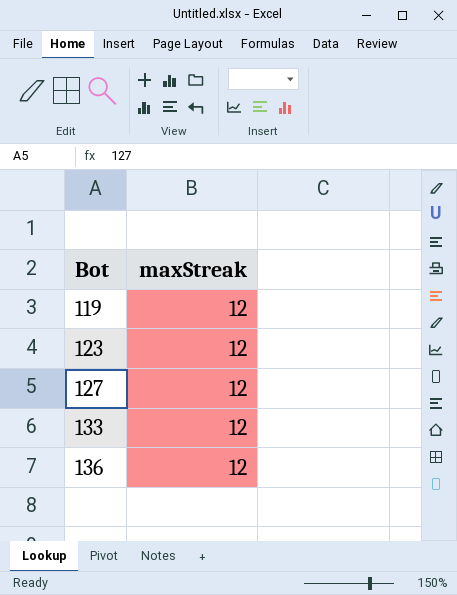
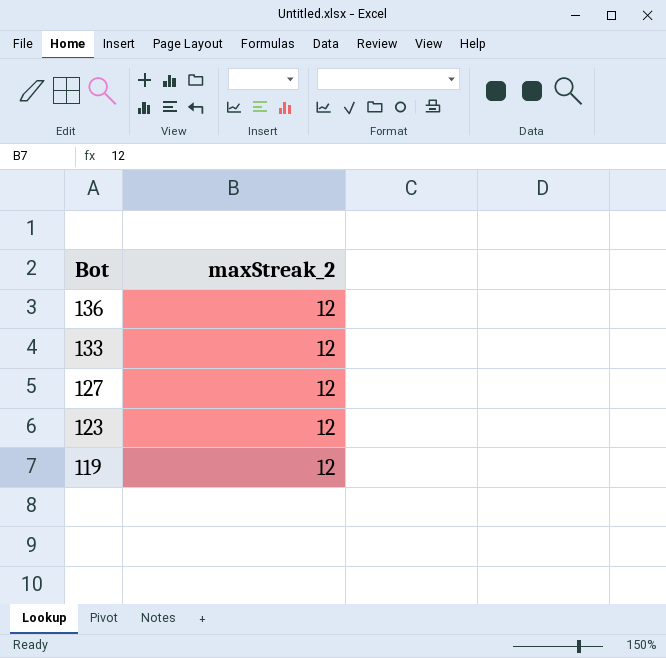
row order: Bot ascending -> Bot descending
column name: maxStreak -> maxStreak_2

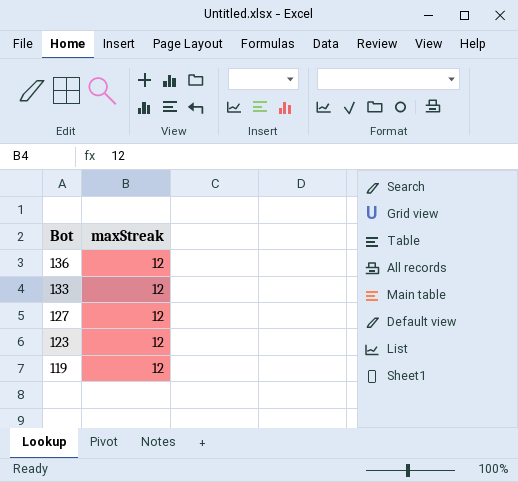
column name: maxStreak_2 -> maxStreak

